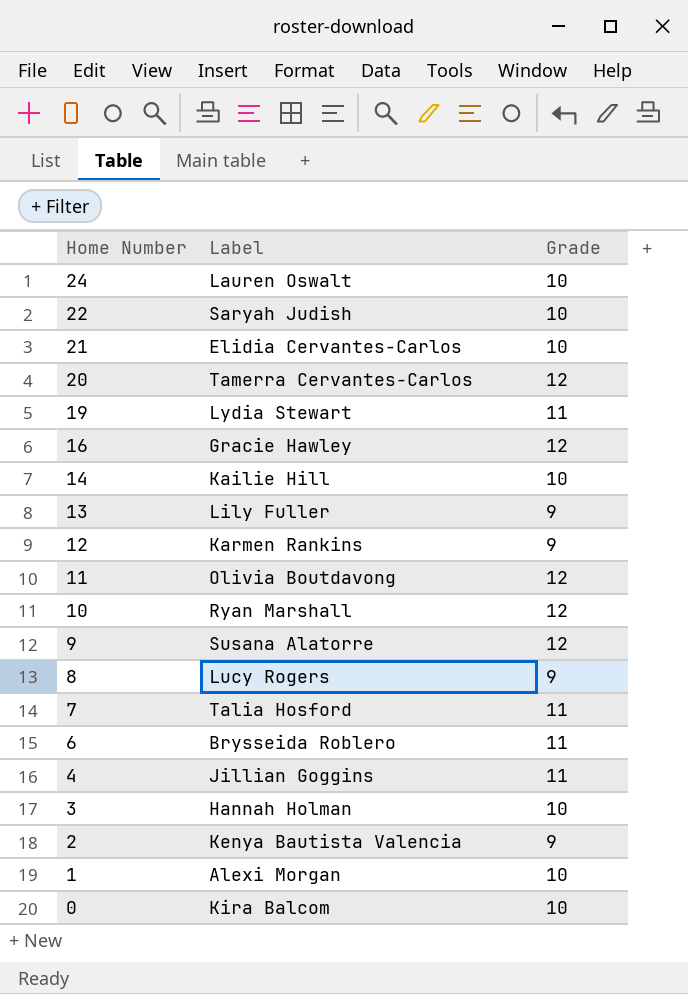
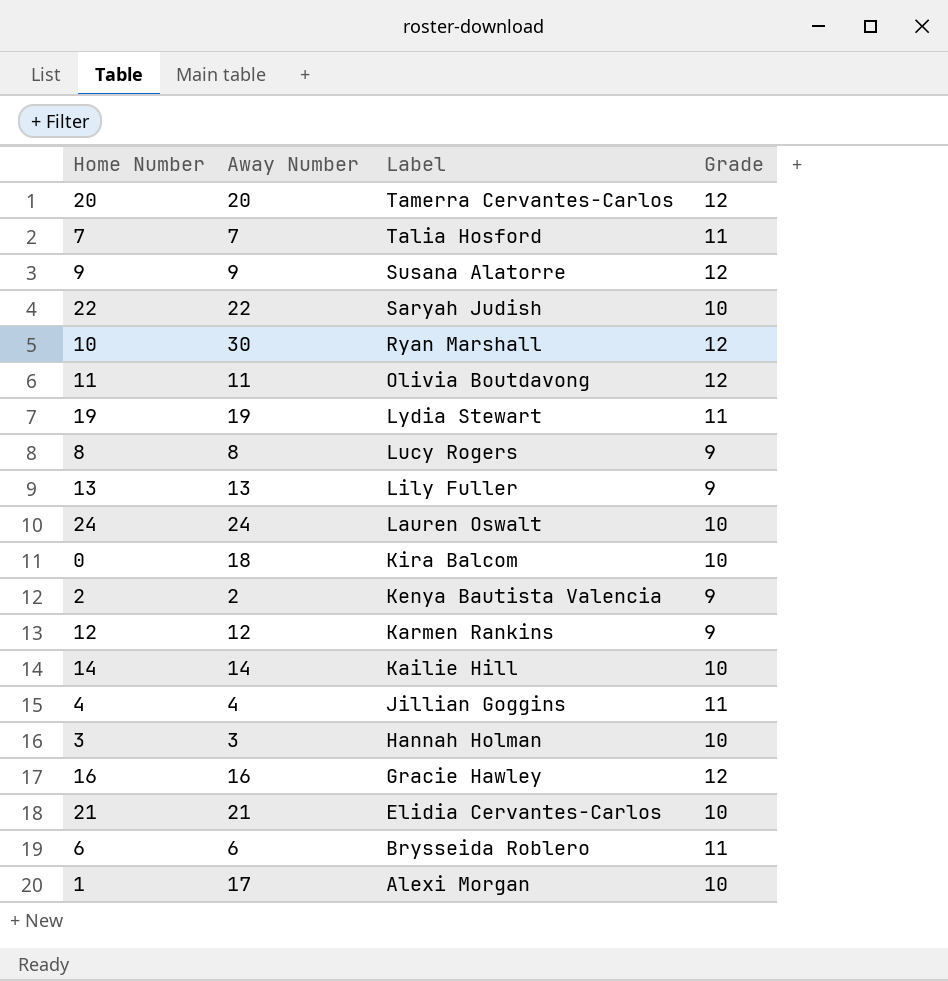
row order: Home Number descending -> Label descending
column Away Number | position: none -> 2

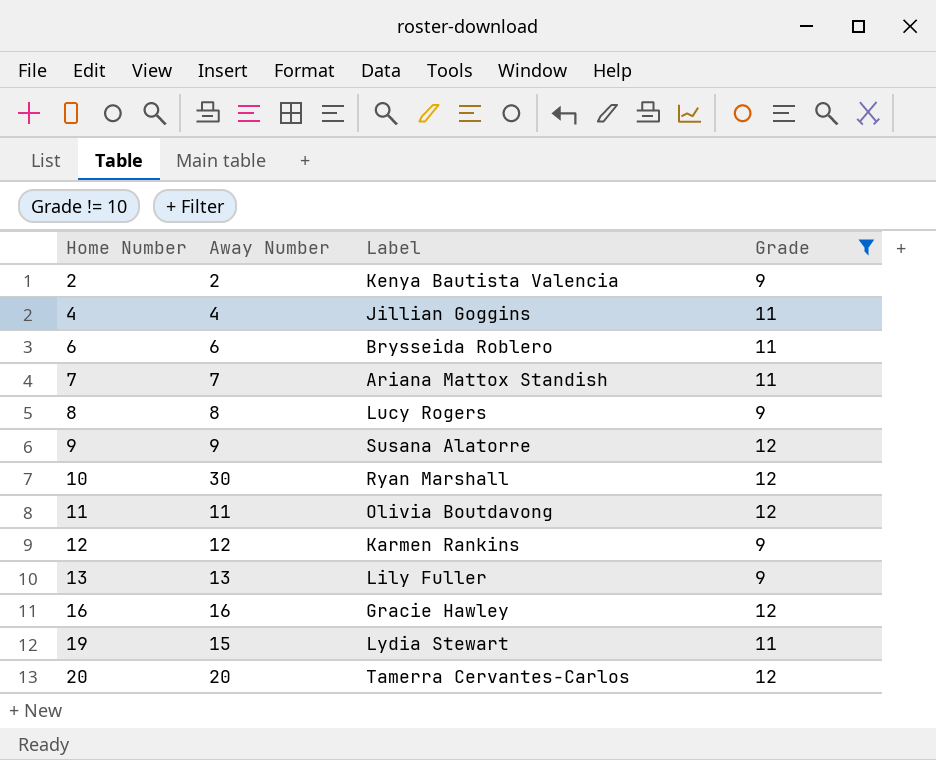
filter: none -> Grade != 10
row order: Label descending -> Home Number ascending
7 | Label: Talia Hosford -> Ariana Mattox Standish
19 | Away Number: 19 -> 15

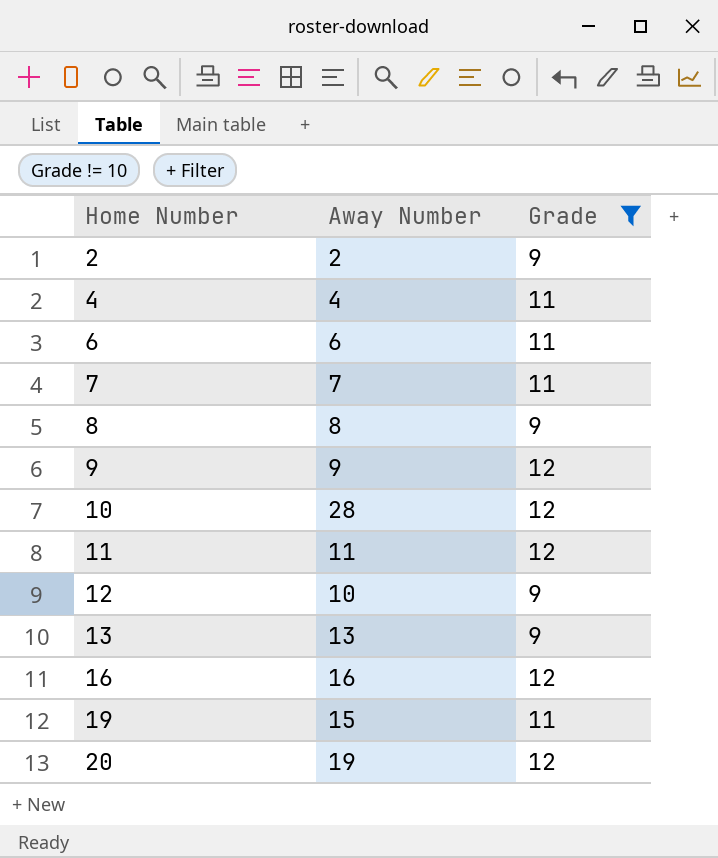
column Label | position: 3 -> none
10 | Away Number: 30 -> 28
12 | Away Number: 12 -> 10
20 | Away Number: 20 -> 19

